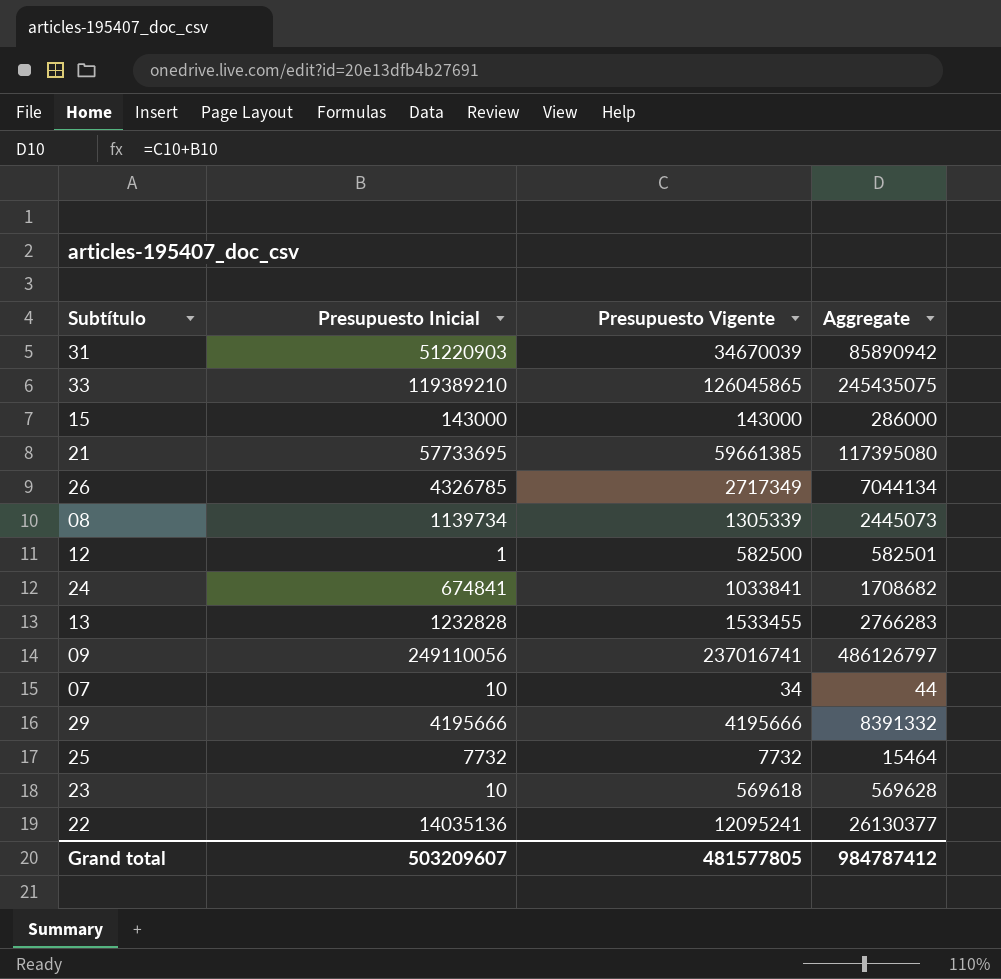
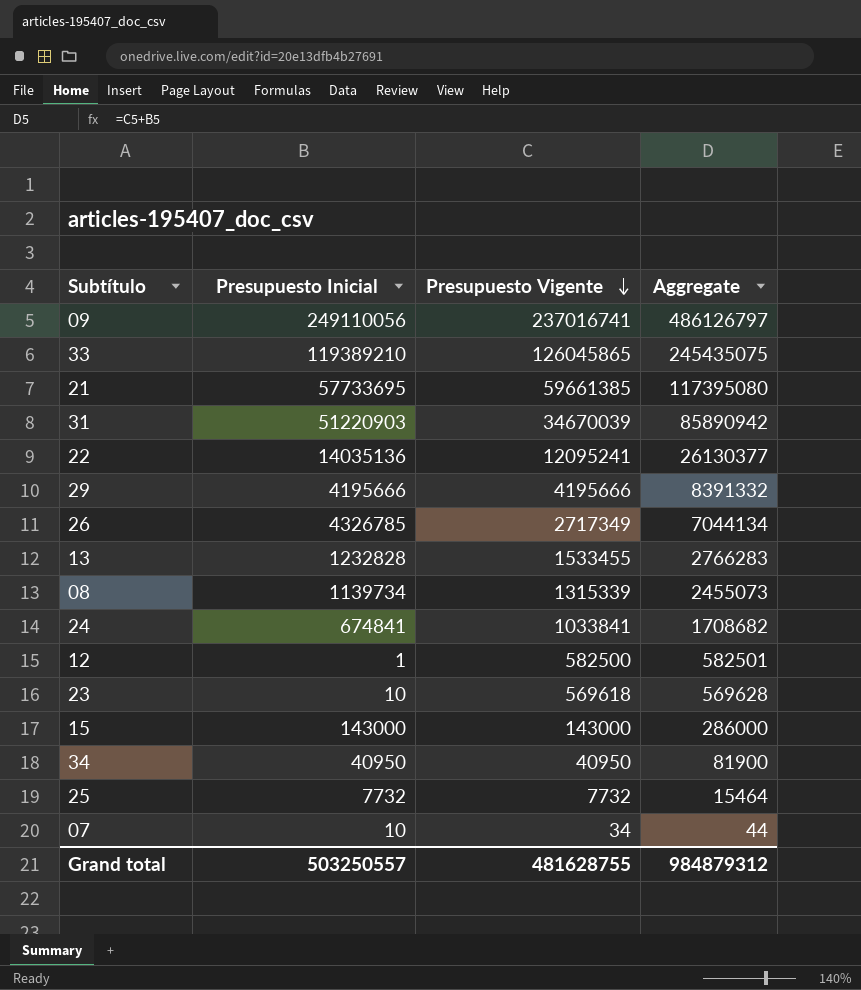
row order: none -> Presupuesto Vigente descending
08 | Presupuesto Vigente: 1305339 -> 1315339
08 | Aggregate: 2445073 -> 2455073
row 34: none -> 40950 | 40950 | 81900
Grand total | Presupuesto Inicial: 503209607 -> 503250557
Grand total | Presupuesto Vigente: 481577805 -> 481628755
Grand total | Aggregate: 984787412 -> 984879312

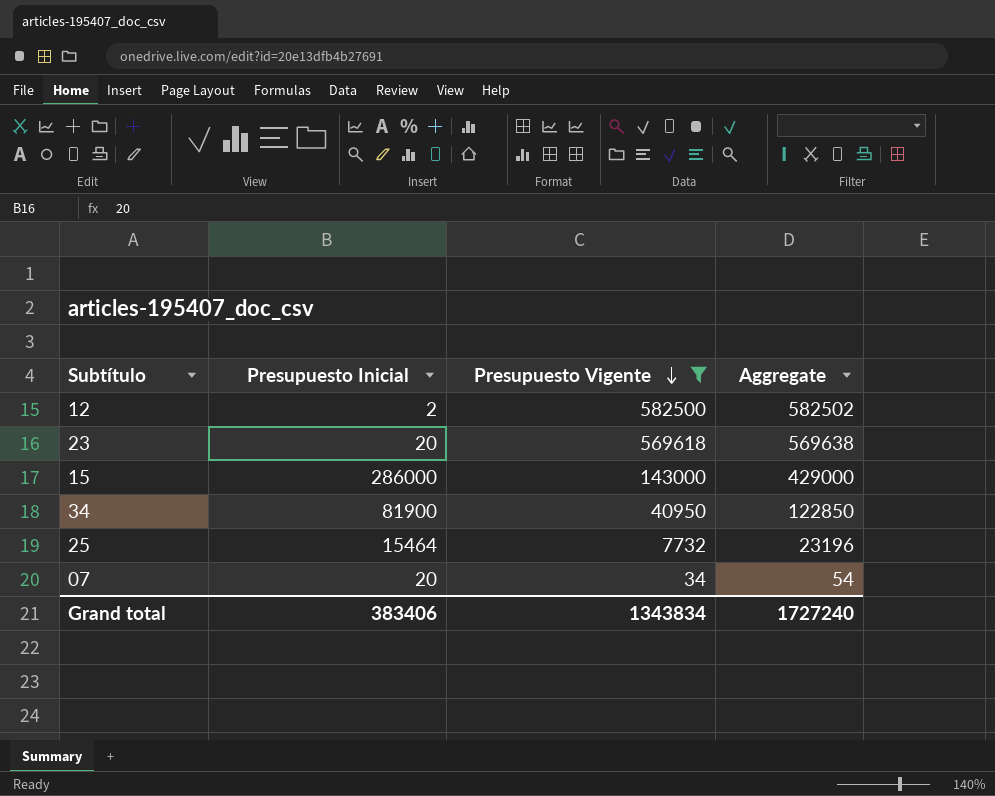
filter: none -> Presupuesto Vigente <= 582500
12 | Presupuesto Inicial: 1 -> 2
12 | Aggregate: 582501 -> 582502
23 | Presupuesto Inicial: 10 -> 20
23 | Aggregate: 569628 -> 569638
15 | Presupuesto Inicial: 143000 -> 286000
15 | Aggregate: 286000 -> 429000
34 | Presupuesto Inicial: 40950 -> 81900
34 | Aggregate: 81900 -> 122850
25 | Presupuesto Inicial: 7732 -> 15464
25 | Aggregate: 15464 -> 23196
07 | Presupuesto Inicial: 10 -> 20
07 | Aggregate: 44 -> 54
Grand total | Presupuesto Inicial: 503250557 -> 383406
Grand total | Presupuesto Vigente: 481628755 -> 1343834
Grand total | Aggregate: 984879312 -> 1727240

